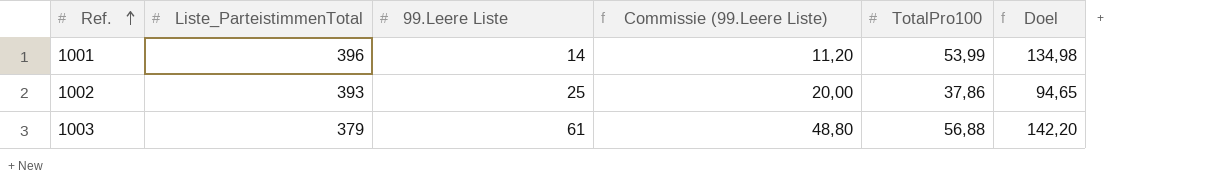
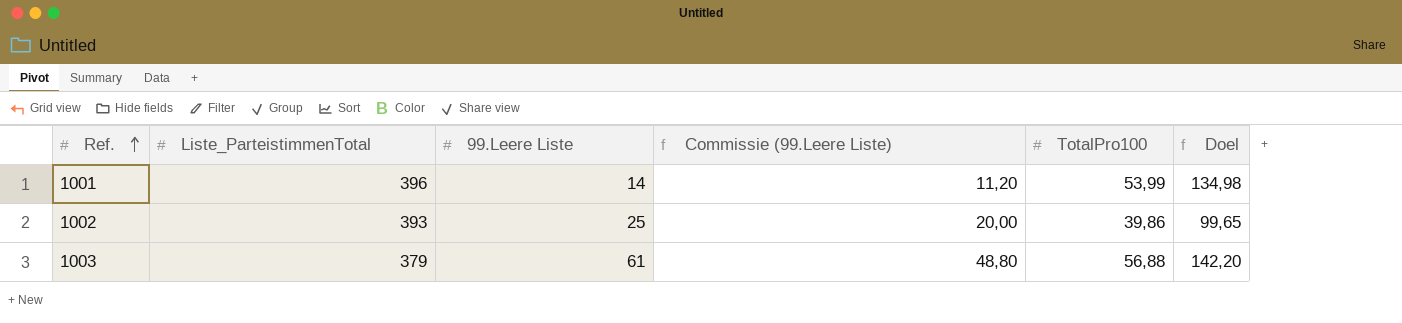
1002 | TotalPro100: 37,86 -> 39,86
1002 | Doel: 94,65 -> 99,65

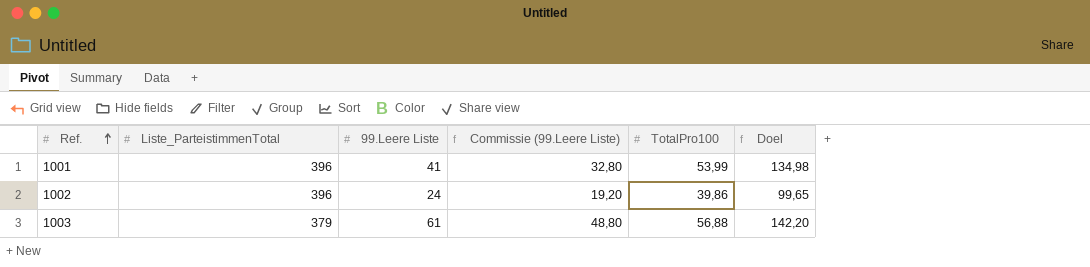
1001 | 99.Leere Liste: 14 -> 41
1001 | Commissie (99.Leere Liste): 11,20 -> 32,80
1002 | Liste_ParteistimmenTotal: 393 -> 396
1002 | 99.Leere Liste: 25 -> 24
1002 | Commissie (99.Leere Liste): 20,00 -> 19,20

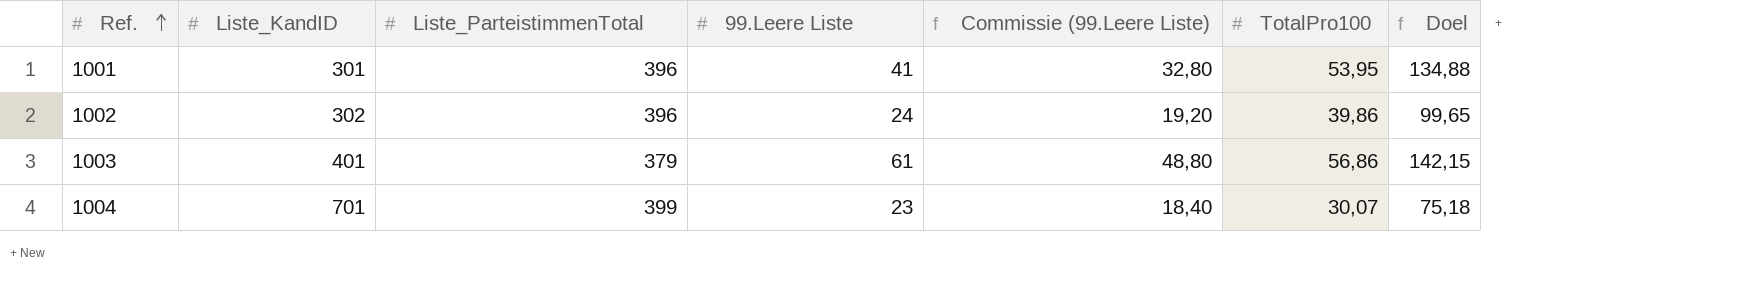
column Liste_KandID | position: none -> 2
1001 | TotalPro100: 53,99 -> 53,95
1001 | Doel: 134,98 -> 134,88
1003 | TotalPro100: 56,88 -> 56,86
1003 | Doel: 142,20 -> 142,15
row 1004: none -> 701 | 399 | 23 | 18,40 | 30,07 | 75,18

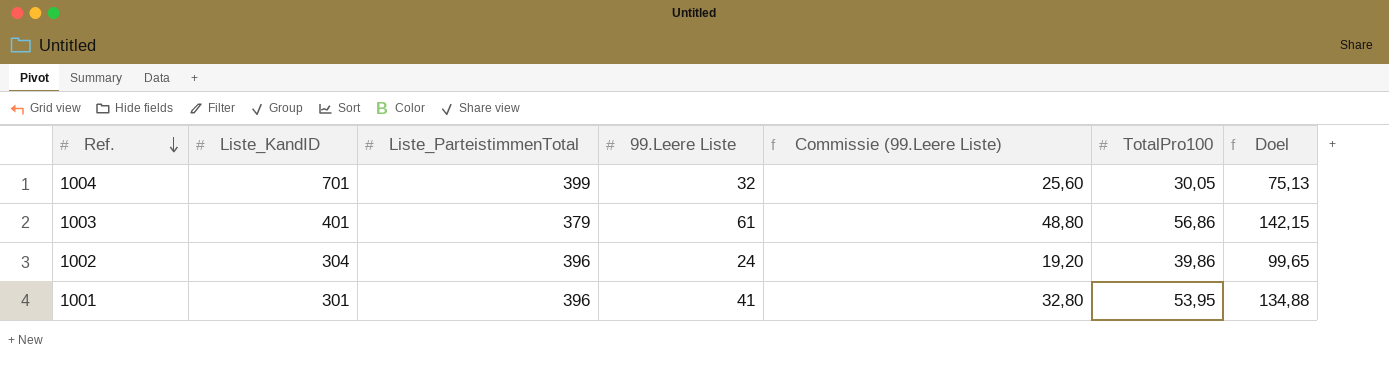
row order: Ref. ascending -> Ref. descending
1004 | 99.Leere Liste: 23 -> 32
1004 | Commissie (99.Leere Liste): 18,40 -> 25,60
1004 | TotalPro100: 30,07 -> 30,05
1004 | Doel: 75,18 -> 75,13
1002 | Liste_KandID: 302 -> 304

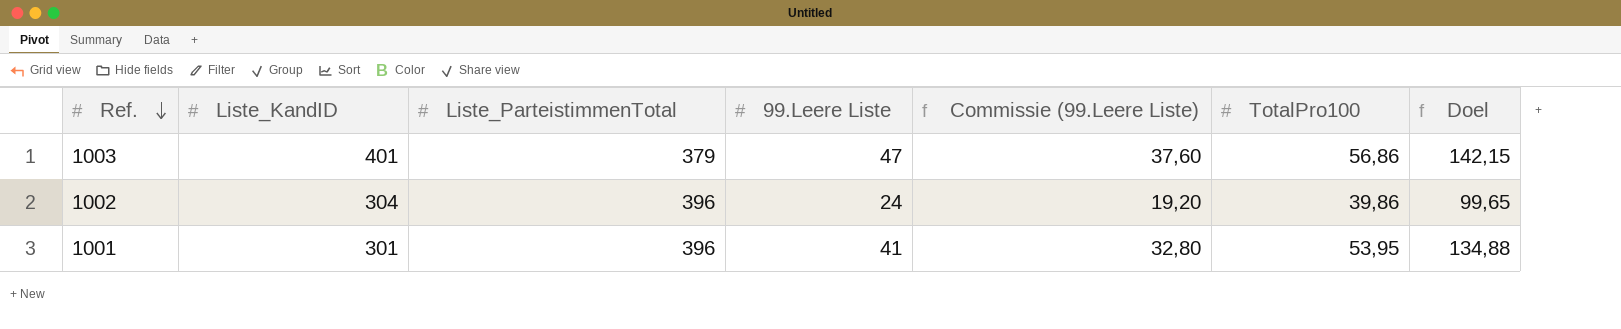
row 1004: 701 | 399 | 32 | 25,60 | 30,05 | 75,13 -> none
1003 | 99.Leere Liste: 61 -> 47
1003 | Commissie (99.Leere Liste): 48,80 -> 37,60

